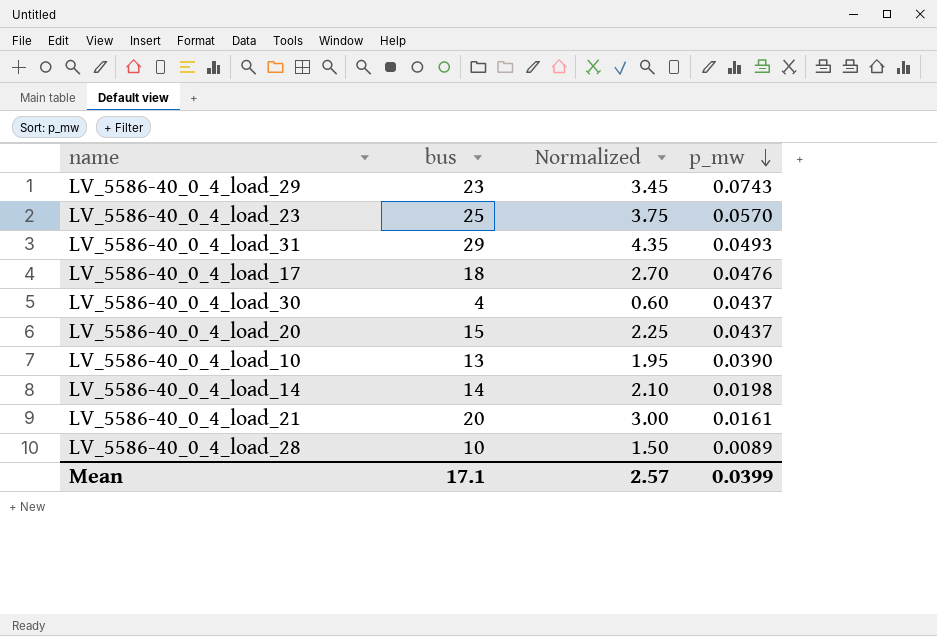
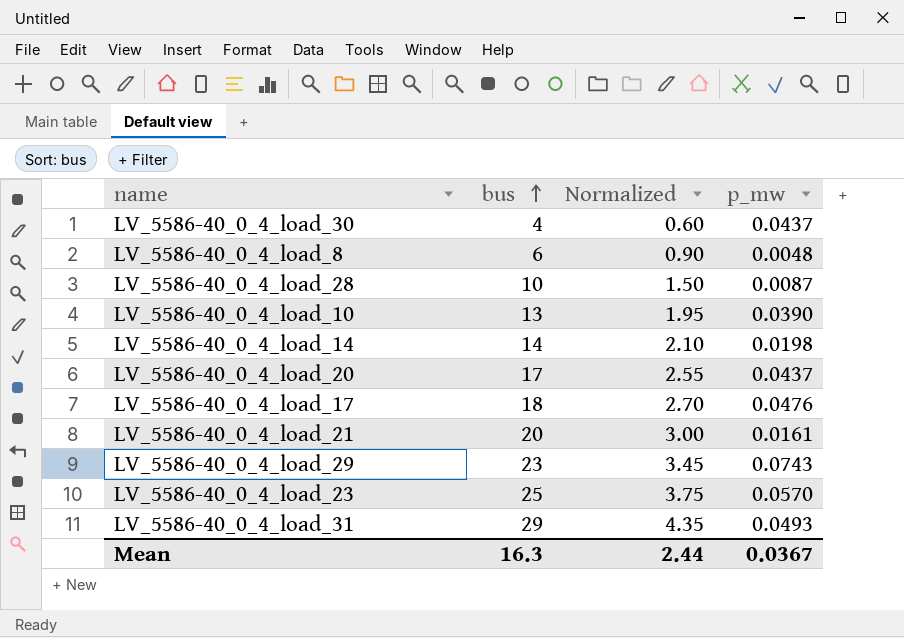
row order: p_mw descending -> bus ascending
row LV_5586-40_0_4_load_8: none -> 6 | 0.90 | 0.0048
LV_5586-40_0_4_load_28 | p_mw: 0.0089 -> 0.0087
LV_5586-40_0_4_load_20 | bus: 15 -> 17
LV_5586-40_0_4_load_20 | Normalized: 2.25 -> 2.55
Mean | bus: 17.1 -> 16.3
Mean | Normalized: 2.57 -> 2.44
Mean | p_mw: 0.0399 -> 0.0367

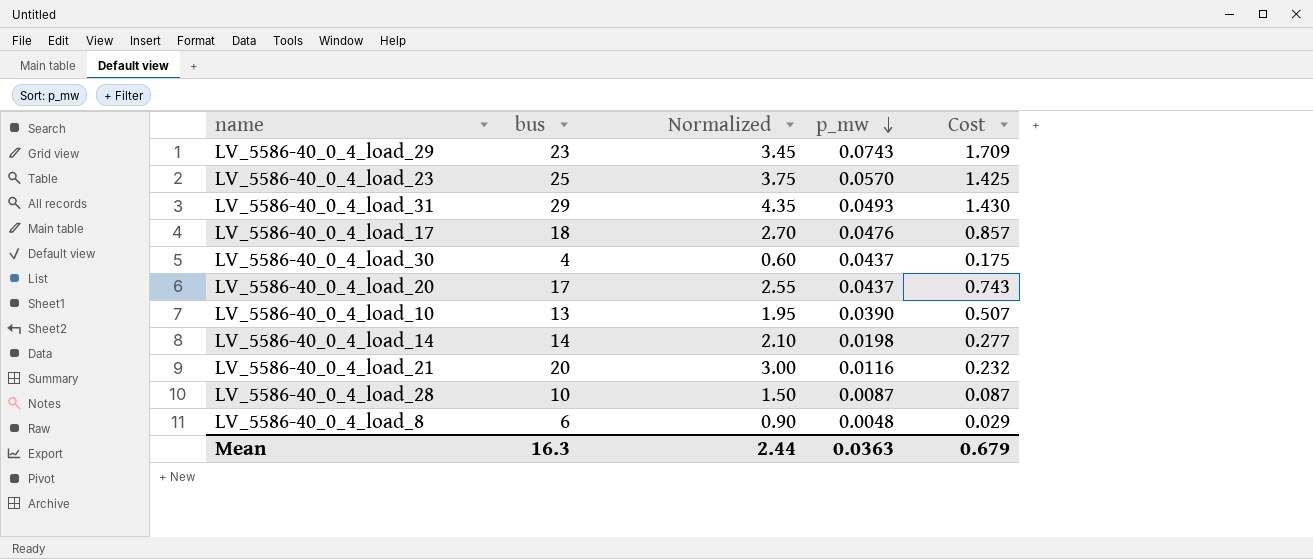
row order: bus ascending -> p_mw descending
column Cost | formula: none -> [bus] * [p_mw]
LV_5586-40_0_4_load_21 | p_mw: 0.0161 -> 0.0116
Mean | p_mw: 0.0367 -> 0.0363

